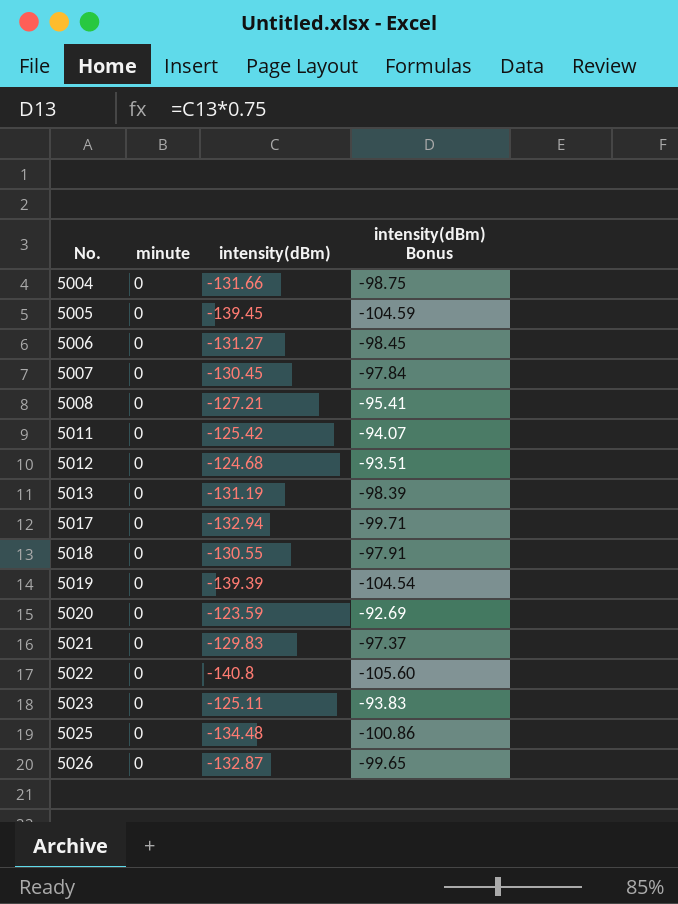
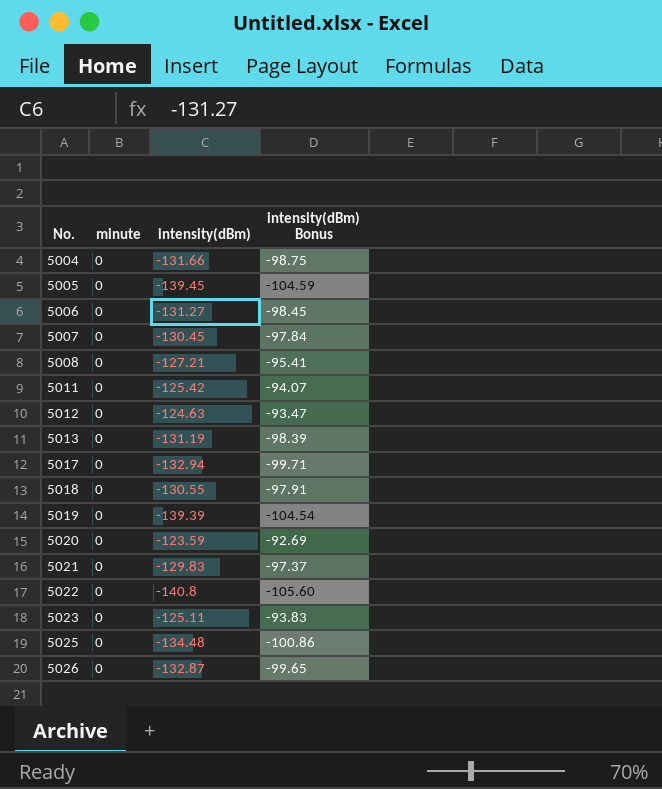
5012 | intensity(dBm): -124.68 -> -124.63
5012 | intensity(dBm) Bonus: -93.51 -> -93.47

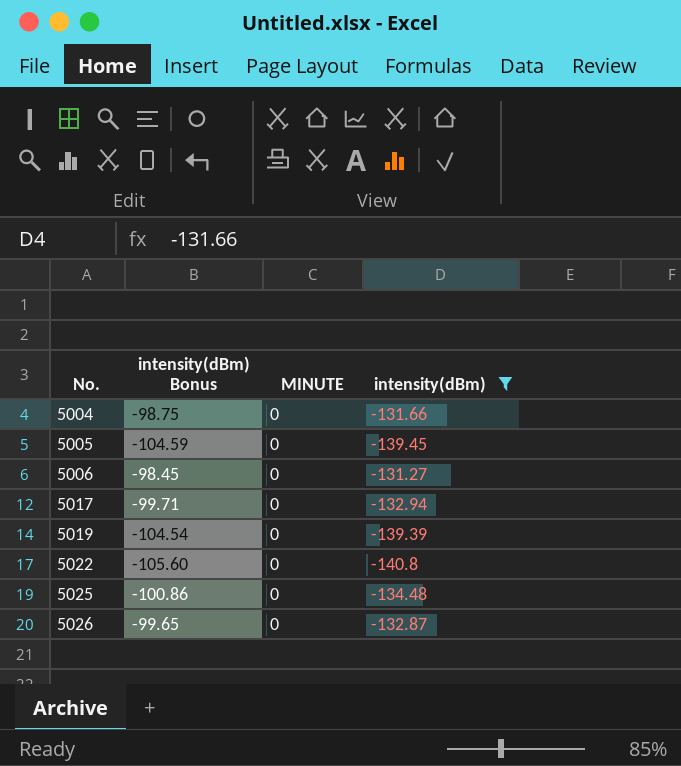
filter: none -> intensity(dBm) <= -131.27
column intensity(dBm) Bonus | position: 4 -> 2
column name: minute -> MINUTE

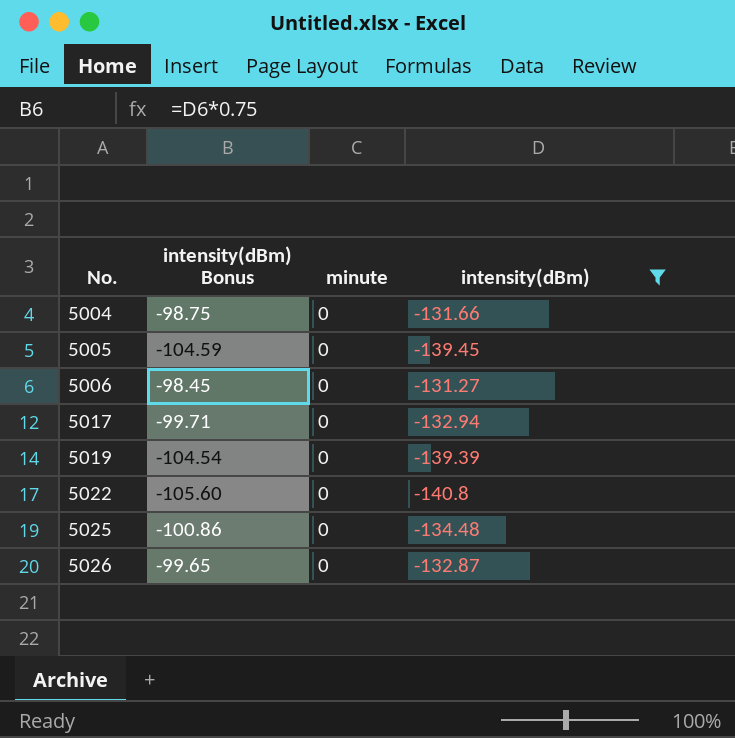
column name: MINUTE -> minute

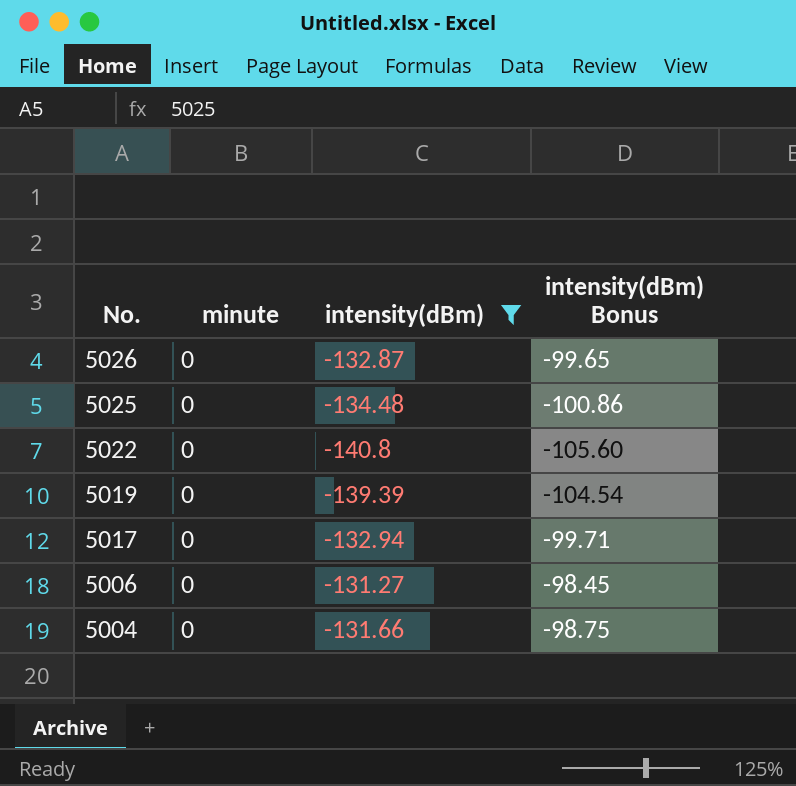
row order: No. ascending -> No. descending
column intensity(dBm) Bonus | position: 2 -> 4
row 5005: -104.59 | 0 | -139.45 -> none

